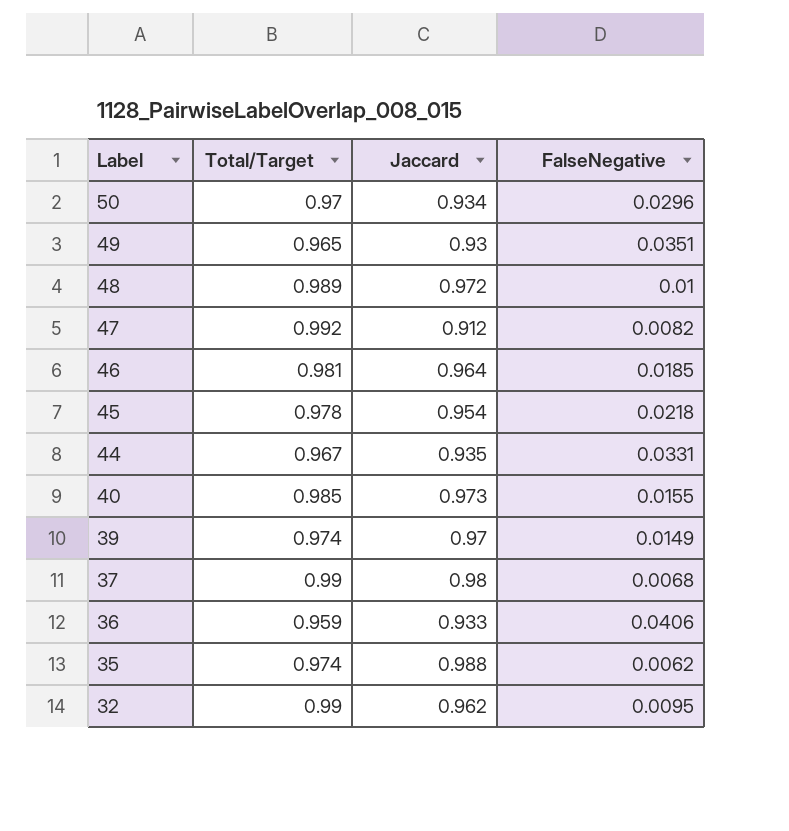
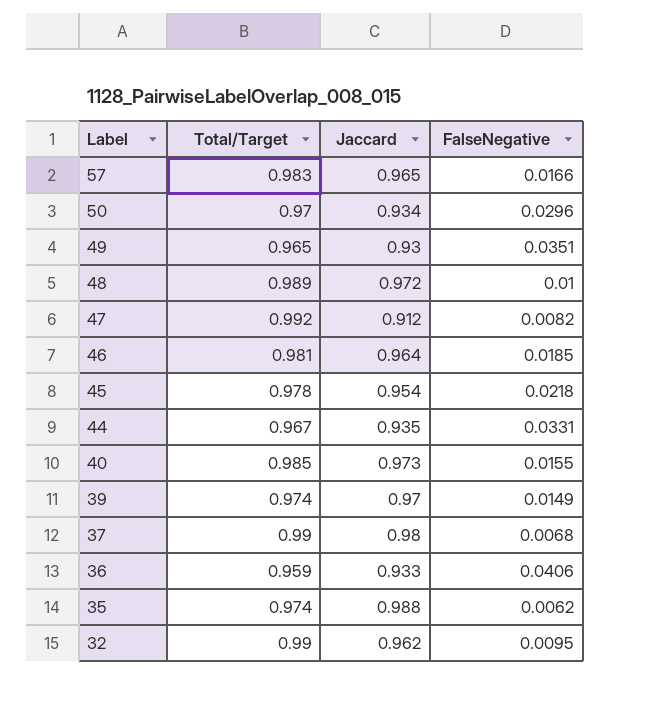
row 57: none -> 0.983 | 0.965 | 0.0166

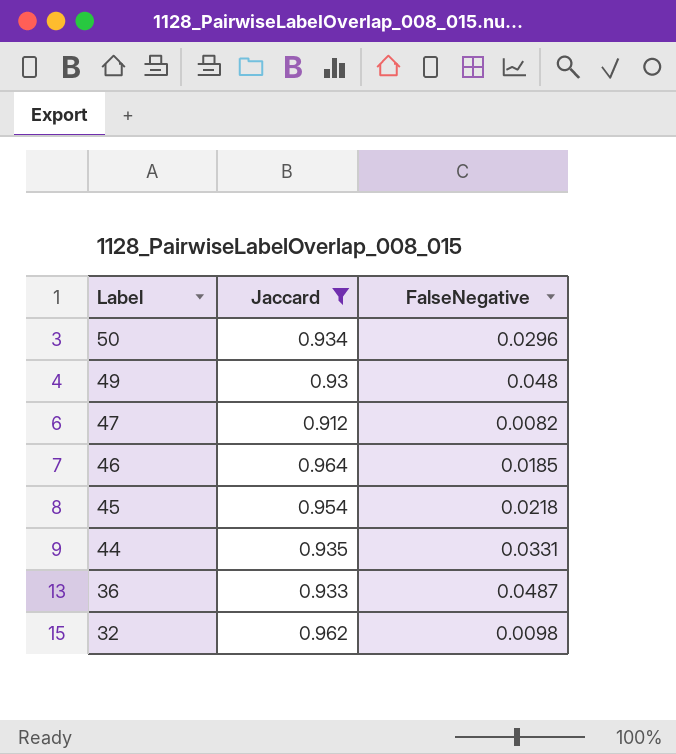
filter: none -> Jaccard <= 0.964
column Total/Target | position: 2 -> none
49 | FalseNegative: 0.0351 -> 0.048
36 | FalseNegative: 0.0406 -> 0.0487
32 | FalseNegative: 0.0095 -> 0.0098

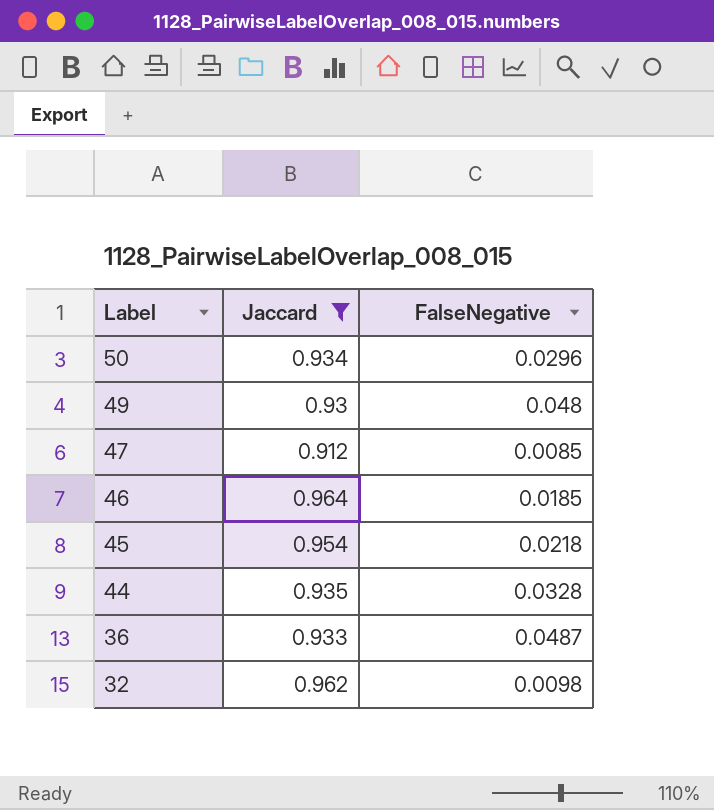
47 | FalseNegative: 0.0082 -> 0.0085
44 | FalseNegative: 0.0331 -> 0.0328

